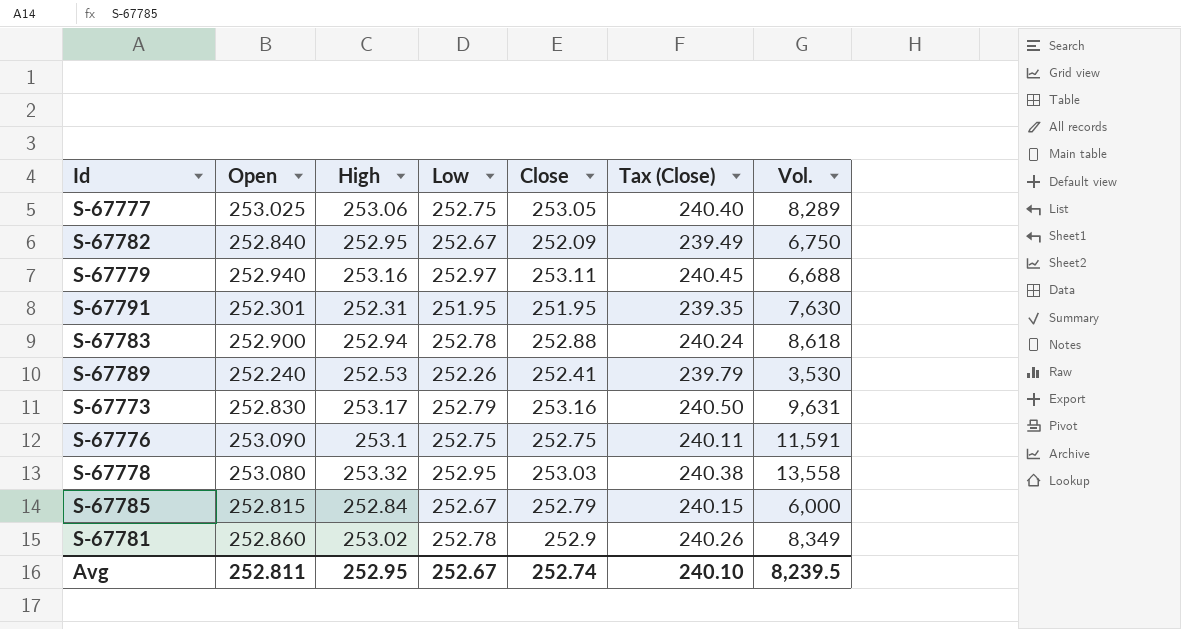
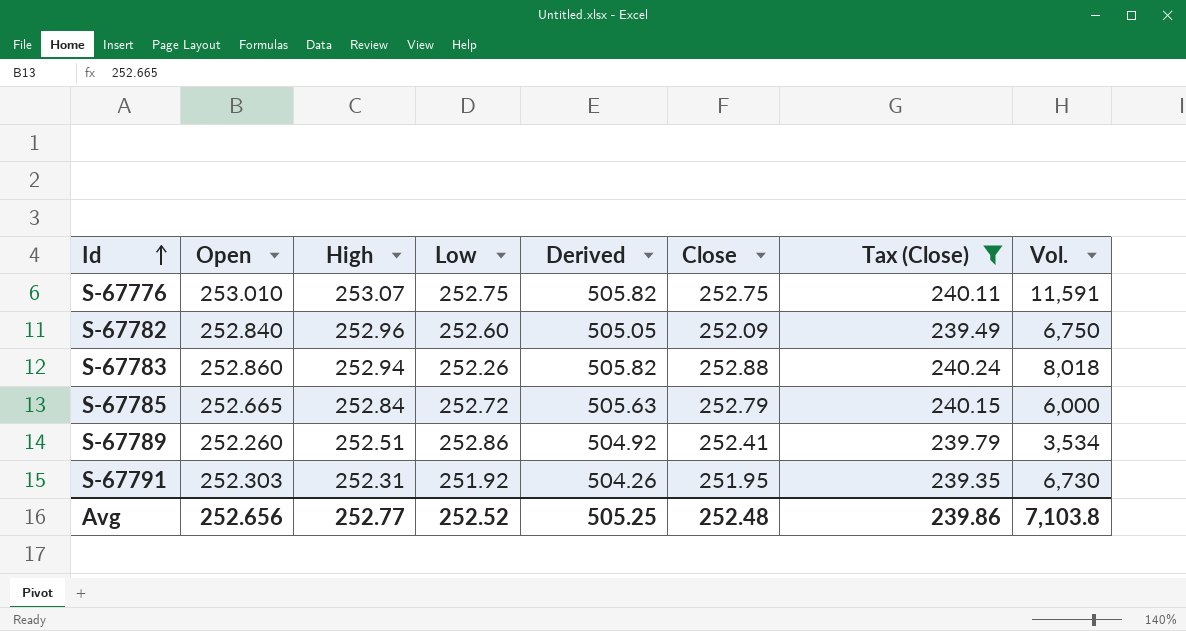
filter: none -> Tax (Close) <= 240.24
row order: none -> Id ascending
column Derived | formula: none -> [High] + [Close]
S-67776 | Open: 253.090 -> 253.010
S-67776 | High: 253.1 -> 253.07
S-67782 | High: 252.95 -> 252.96
S-67782 | Low: 252.67 -> 252.60
S-67783 | Open: 252.900 -> 252.860
S-67783 | Low: 252.78 -> 252.26
S-67783 | Vol.: 8,618 -> 8,018
S-67785 | Open: 252.815 -> 252.665
S-67785 | Low: 252.67 -> 252.72
S-67789 | Open: 252.240 -> 252.260
S-67789 | High: 252.53 -> 252.51
S-67789 | Low: 252.26 -> 252.86
S-67789 | Vol.: 3,530 -> 3,534
S-67791 | Open: 252.301 -> 252.303
S-67791 | Low: 251.95 -> 251.92
S-67791 | Vol.: 7,630 -> 6,730
Avg | Open: 252.811 -> 252.656
Avg | High: 252.95 -> 252.77
Avg | Low: 252.67 -> 252.52
Avg | Close: 252.74 -> 252.48
Avg | Tax (Close): 240.10 -> 239.86
Avg | Vol.: 8,239.5 -> 7,103.8

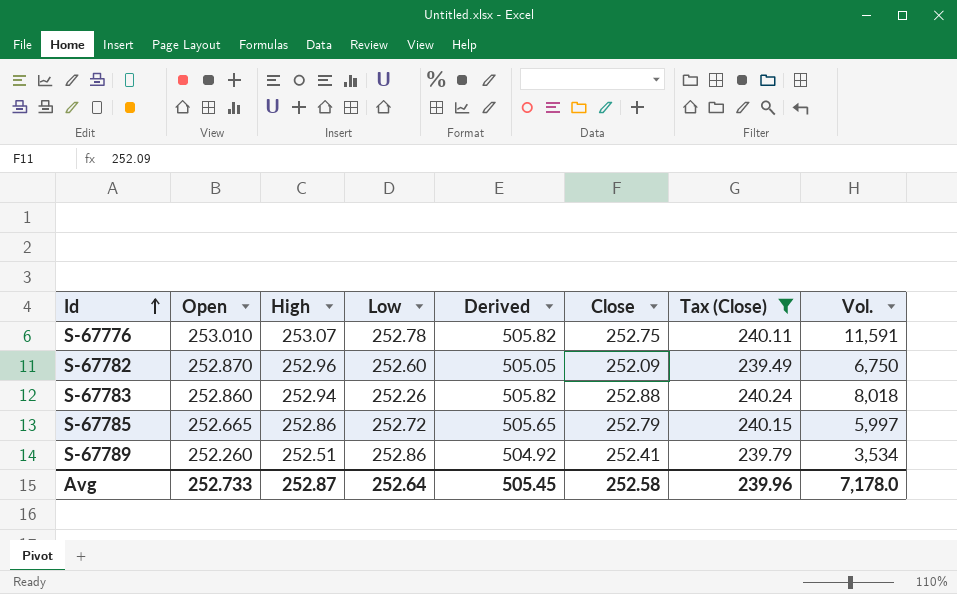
row S-67791: 252.303 | 252.31 | 251.92 | 504.26 | 251.95 | 239.35 | 6,730 -> none
S-67776 | Low: 252.75 -> 252.78
S-67782 | Open: 252.840 -> 252.870
S-67785 | High: 252.84 -> 252.86
S-67785 | Derived: 505.63 -> 505.65
S-67785 | Vol.: 6,000 -> 5,997
Avg | Open: 252.656 -> 252.733
Avg | High: 252.77 -> 252.87
Avg | Low: 252.52 -> 252.64
Avg | Derived: 505.25 -> 505.45
Avg | Close: 252.48 -> 252.58
Avg | Tax (Close): 239.86 -> 239.96
Avg | Vol.: 7,103.8 -> 7,178.0

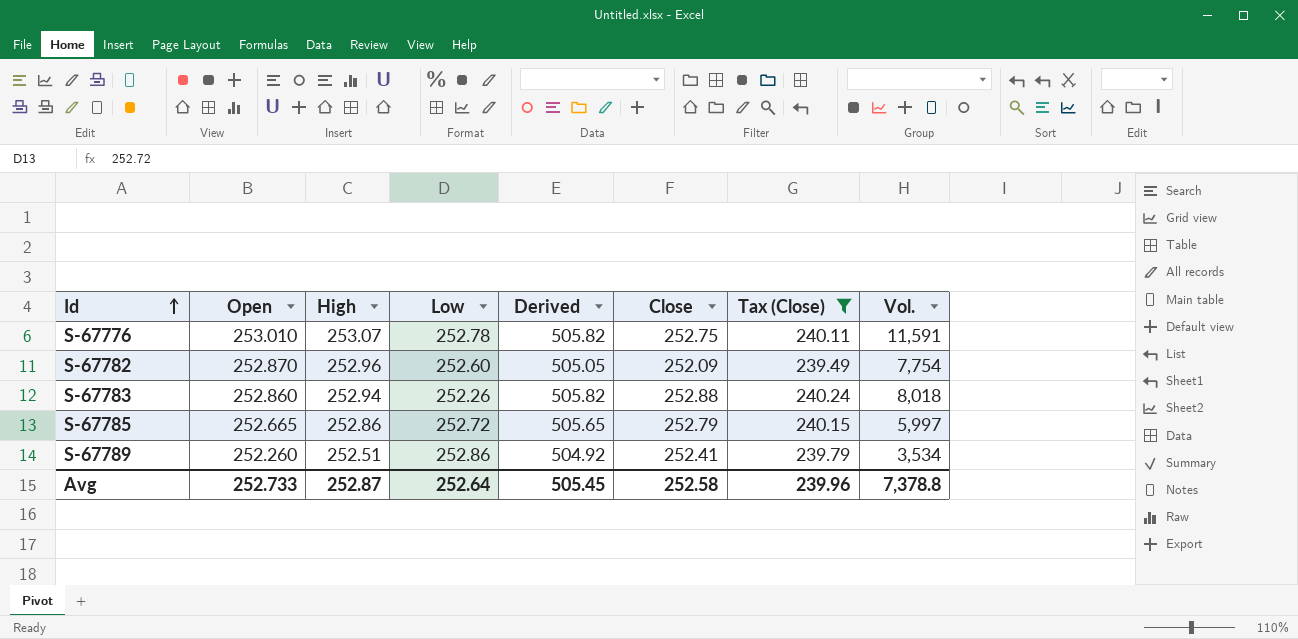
S-67782 | Vol.: 6,750 -> 7,754
Avg | Vol.: 7,178.0 -> 7,378.8

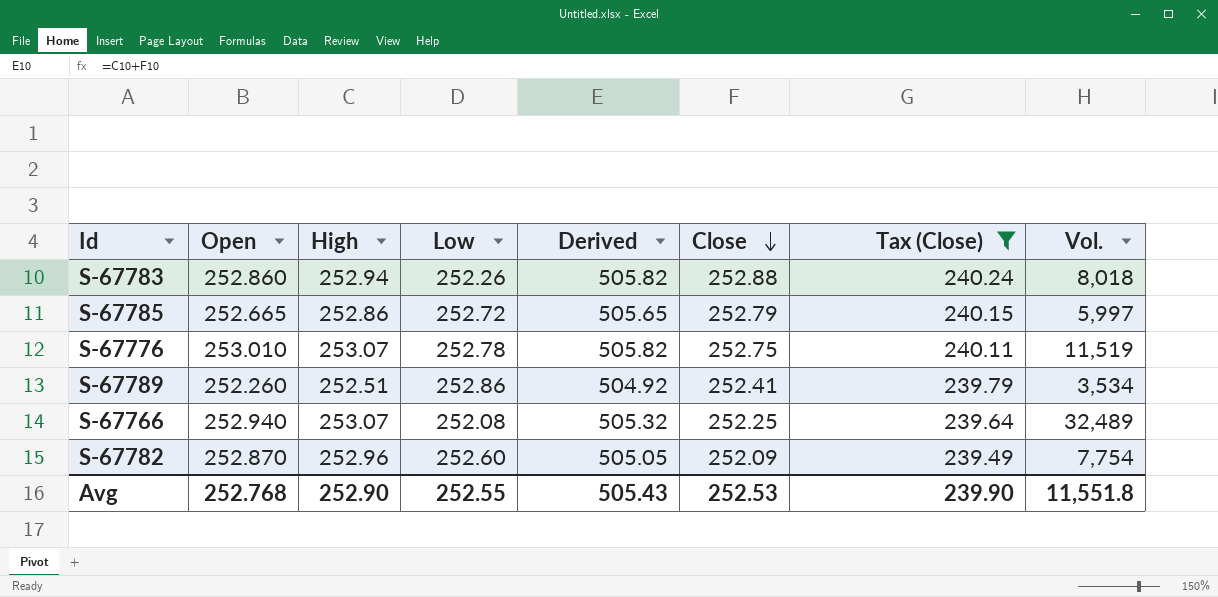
row order: Id ascending -> Close descending
S-67776 | Vol.: 11,591 -> 11,519
row S-67766: none -> 252.940 | 253.07 | 252.08 | 505.32 | 252.25 | 239.64 | 32,489
Avg | Open: 252.733 -> 252.768
Avg | High: 252.87 -> 252.90
Avg | Low: 252.64 -> 252.55
Avg | Derived: 505.45 -> 505.43
Avg | Close: 252.58 -> 252.53
Avg | Tax (Close): 239.96 -> 239.90
Avg | Vol.: 7,378.8 -> 11,551.8

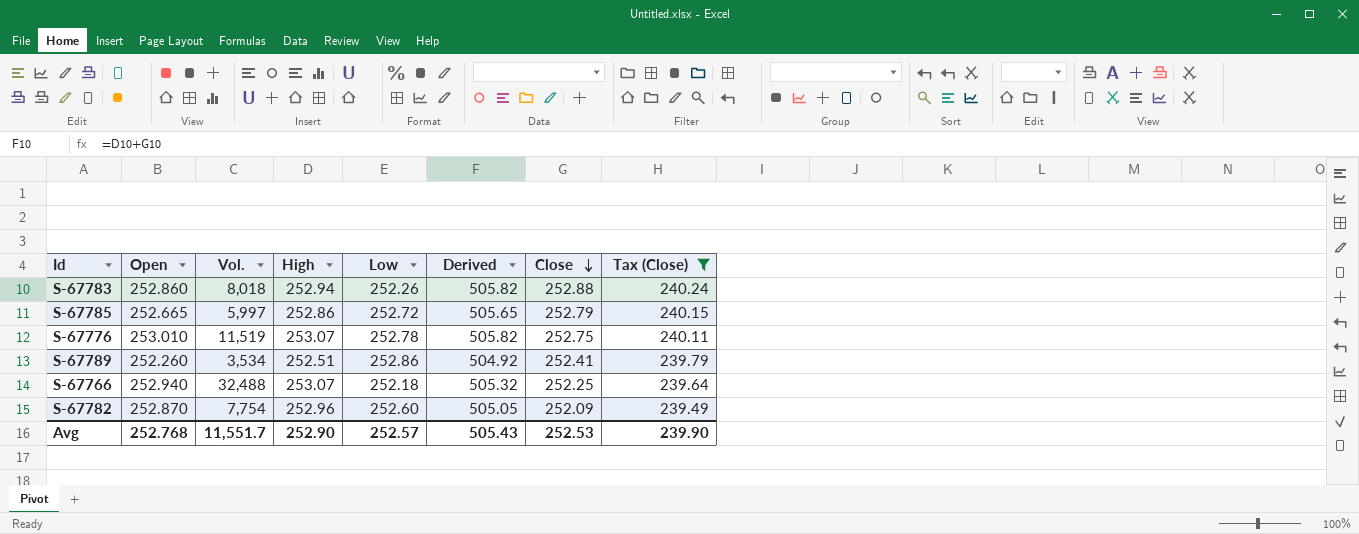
column Vol. | position: 8 -> 3
S-67766 | Vol.: 32,489 -> 32,488
S-67766 | Low: 252.08 -> 252.18
Avg | Vol.: 11,551.8 -> 11,551.7
Avg | Low: 252.55 -> 252.57

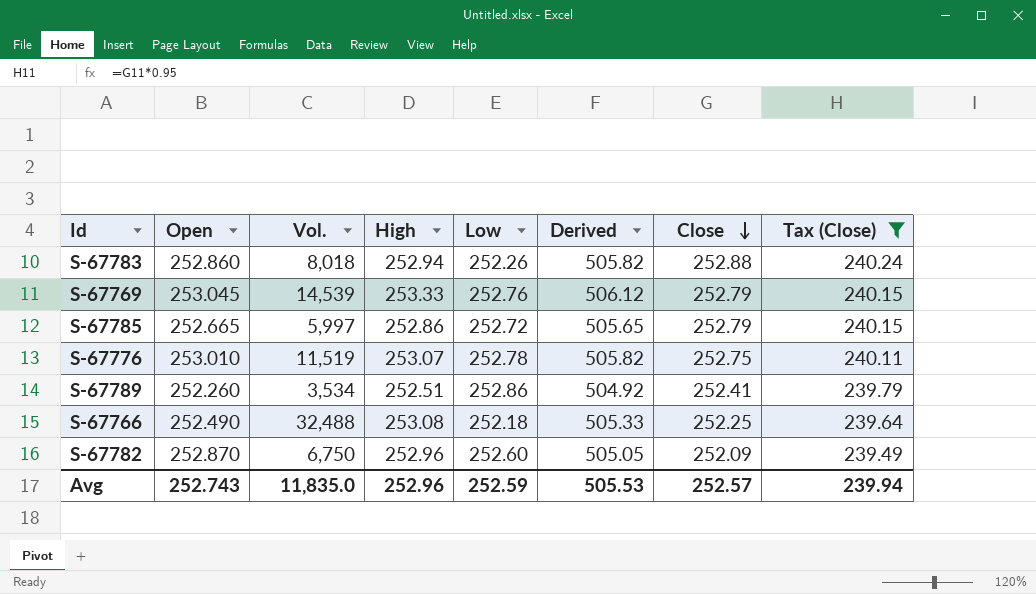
row S-67769: none -> 253.045 | 14,539 | 253.33 | 252.76 | 506.12 | 252.79 | 240.15
S-67766 | Open: 252.940 -> 252.490
S-67766 | High: 253.07 -> 253.08
S-67766 | Derived: 505.32 -> 505.33
S-67782 | Vol.: 7,754 -> 6,750
Avg | Open: 252.768 -> 252.743
Avg | Vol.: 11,551.7 -> 11,835.0
Avg | High: 252.90 -> 252.96
Avg | Low: 252.57 -> 252.59
Avg | Derived: 505.43 -> 505.53
Avg | Close: 252.53 -> 252.57
Avg | Tax (Close): 239.90 -> 239.94

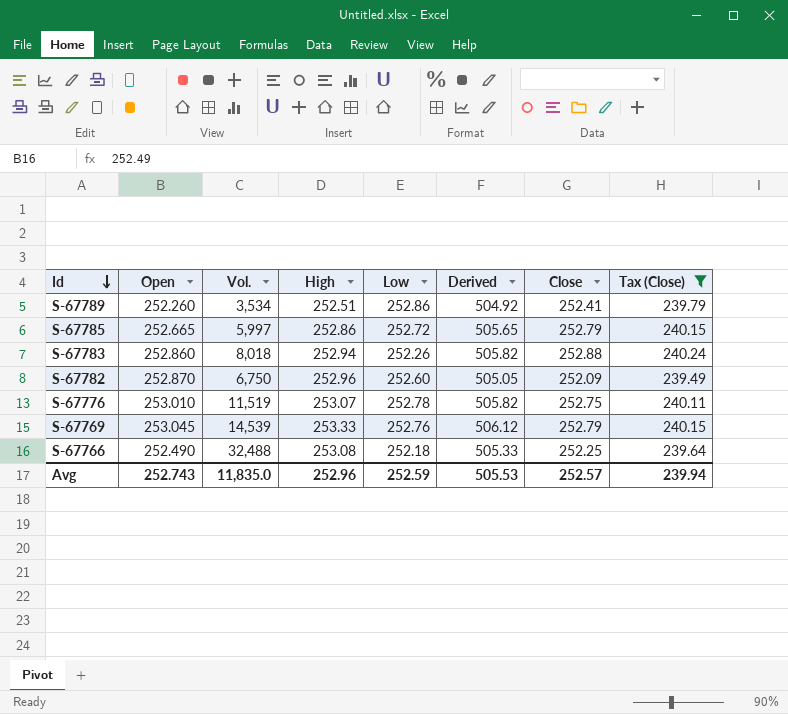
row order: Close descending -> Id descending

